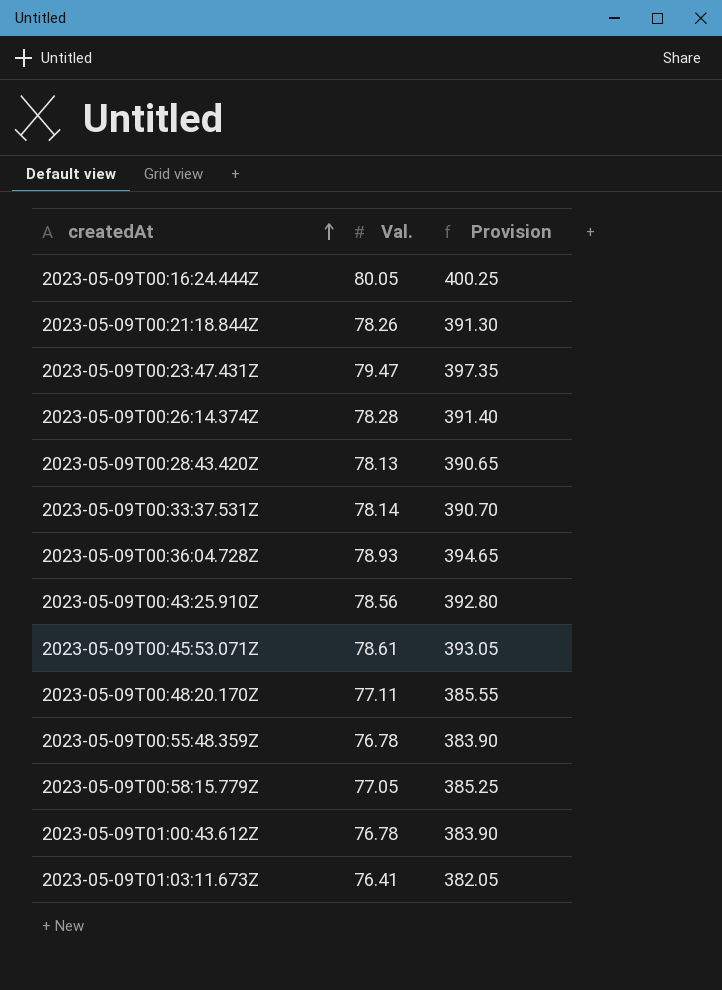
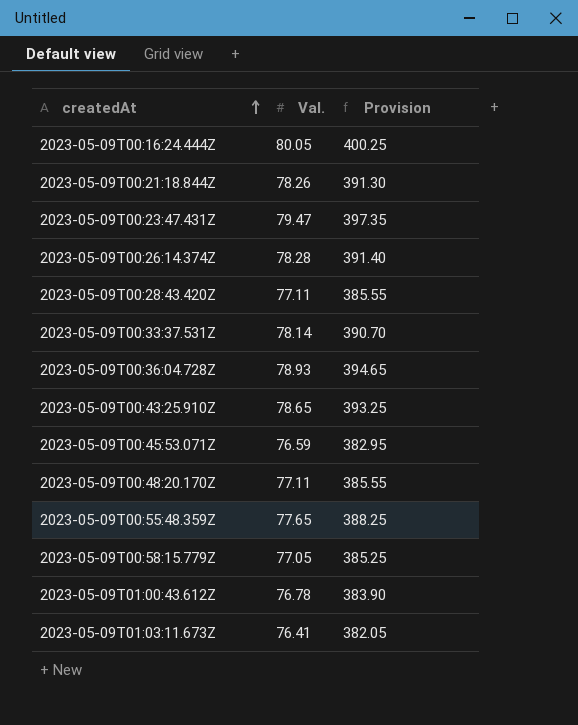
2023-05-09T00:28:43.420Z | Val.: 78.13 -> 77.11
2023-05-09T00:28:43.420Z | Provision: 390.65 -> 385.55
2023-05-09T00:43:25.910Z | Val.: 78.56 -> 78.65
2023-05-09T00:43:25.910Z | Provision: 392.80 -> 393.25
2023-05-09T00:45:53.071Z | Val.: 78.61 -> 76.59
2023-05-09T00:45:53.071Z | Provision: 393.05 -> 382.95
2023-05-09T00:55:48.359Z | Val.: 76.78 -> 77.65
2023-05-09T00:55:48.359Z | Provision: 383.90 -> 388.25

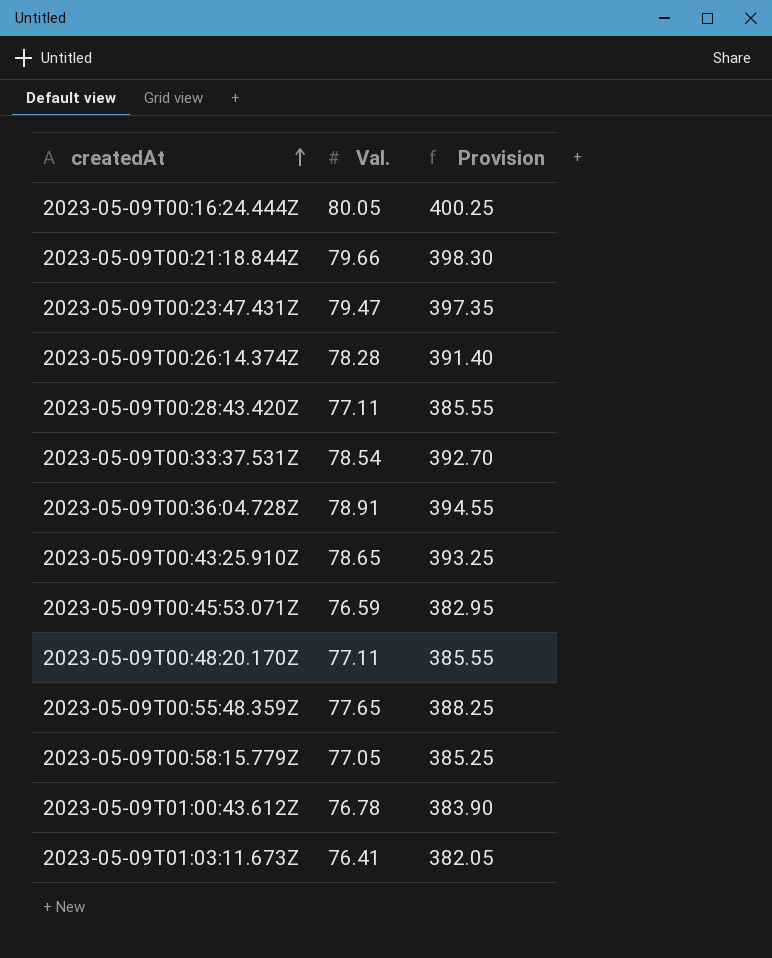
2023-05-09T00:21:18.844Z | Val.: 78.26 -> 79.66
2023-05-09T00:21:18.844Z | Provision: 391.30 -> 398.30
2023-05-09T00:33:37.531Z | Val.: 78.14 -> 78.54
2023-05-09T00:33:37.531Z | Provision: 390.70 -> 392.70
2023-05-09T00:36:04.728Z | Val.: 78.93 -> 78.91
2023-05-09T00:36:04.728Z | Provision: 394.65 -> 394.55

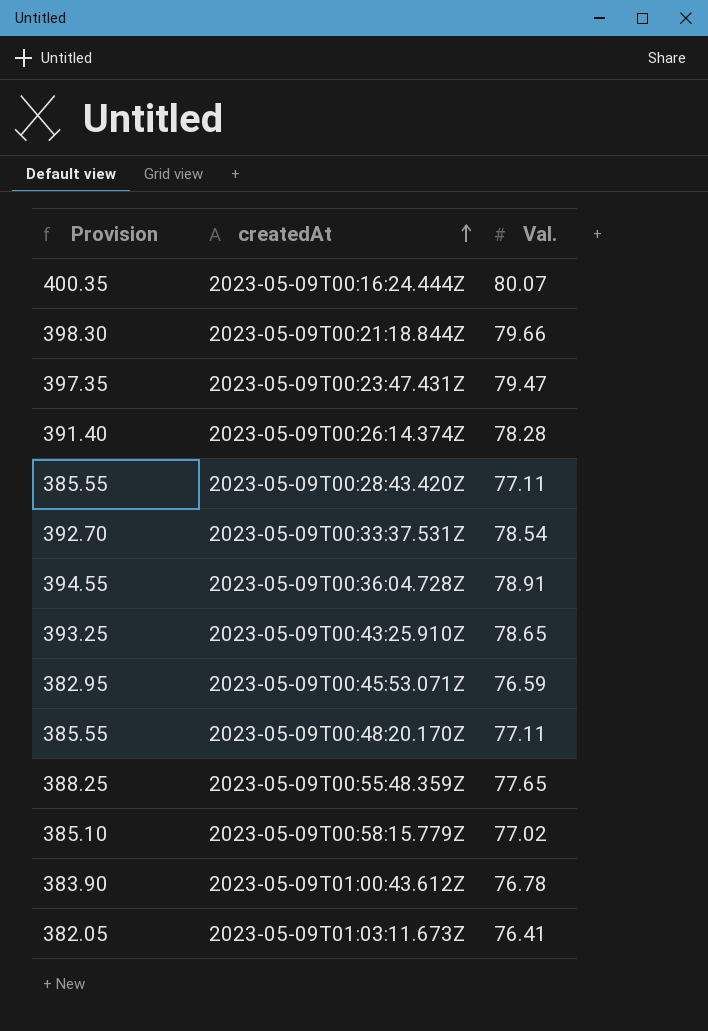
column Provision | position: 3 -> 1
2023-05-09T00:16:24.444Z | Provision: 400.25 -> 400.35
2023-05-09T00:16:24.444Z | Val.: 80.05 -> 80.07
2023-05-09T00:58:15.779Z | Provision: 385.25 -> 385.10
2023-05-09T00:58:15.779Z | Val.: 77.05 -> 77.02

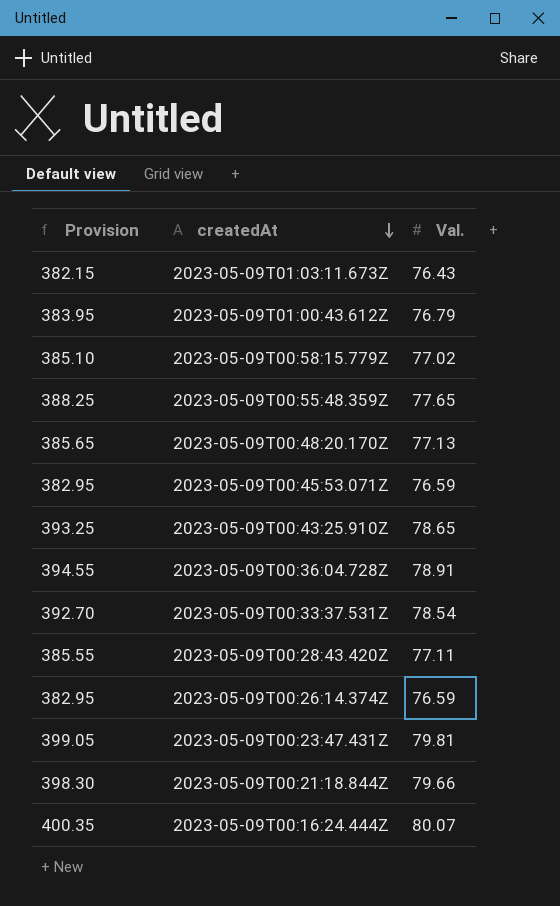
row order: createdAt ascending -> createdAt descending
2023-05-09T01:03:11.673Z | Provision: 382.05 -> 382.15
2023-05-09T01:03:11.673Z | Val.: 76.41 -> 76.43
2023-05-09T01:00:43.612Z | Provision: 383.90 -> 383.95
2023-05-09T01:00:43.612Z | Val.: 76.78 -> 76.79
2023-05-09T00:48:20.170Z | Provision: 385.55 -> 385.65
2023-05-09T00:48:20.170Z | Val.: 77.11 -> 77.13
2023-05-09T00:26:14.374Z | Provision: 391.40 -> 382.95
2023-05-09T00:26:14.374Z | Val.: 78.28 -> 76.59
2023-05-09T00:23:47.431Z | Provision: 397.35 -> 399.05
2023-05-09T00:23:47.431Z | Val.: 79.47 -> 79.81

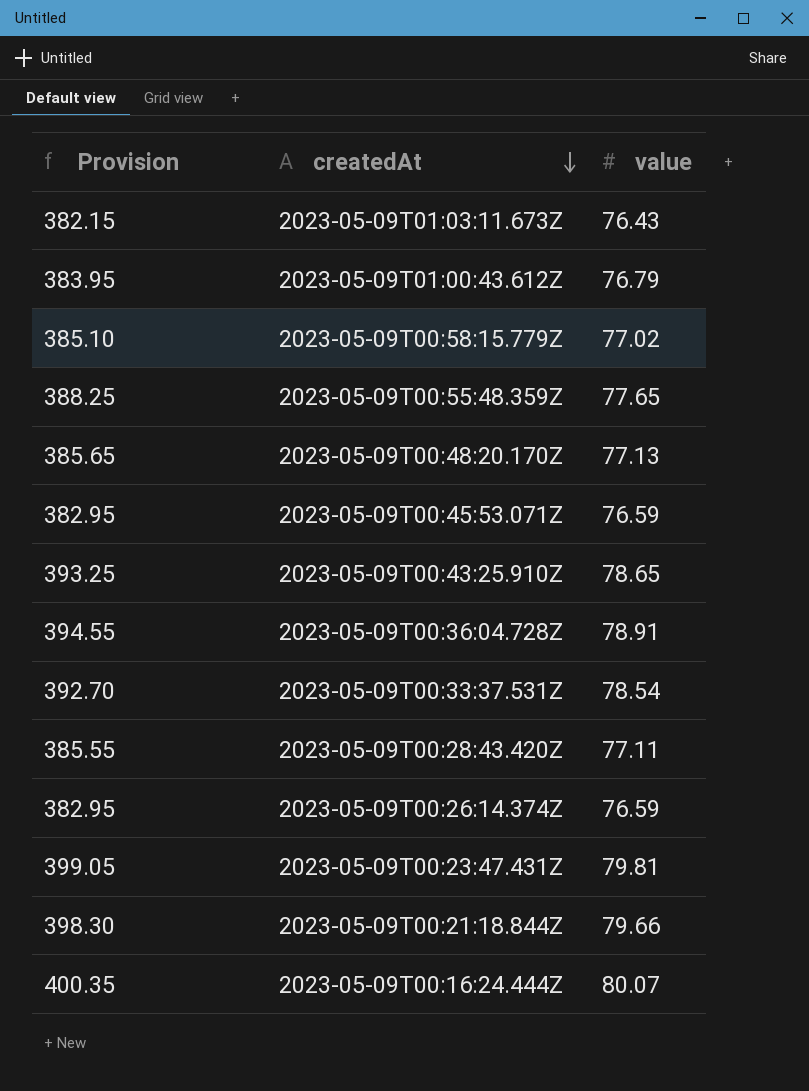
column name: Val. -> value

